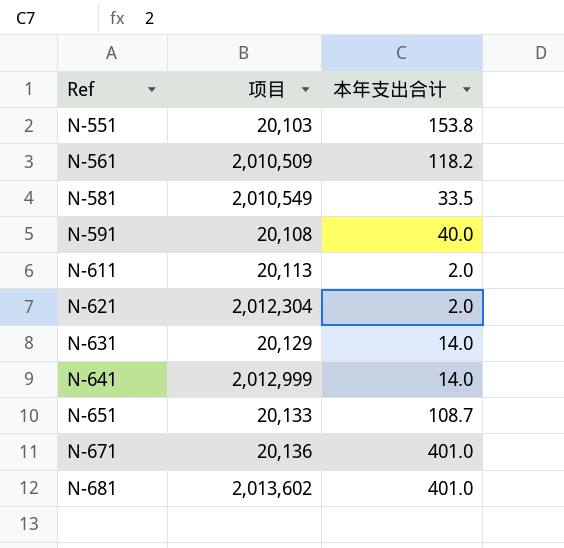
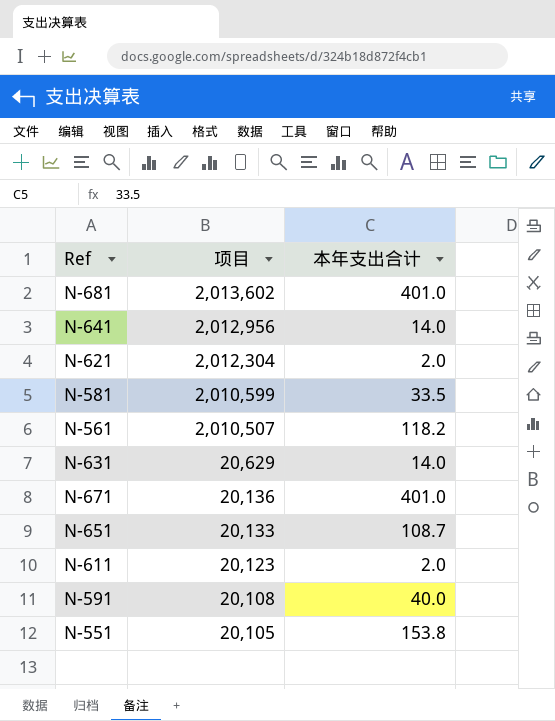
row order: Ref ascending -> 项目 descending
N-641 | 项目: 2,012,999 -> 2,012,956
N-581 | 项目: 2,010,549 -> 2,010,599
N-561 | 项目: 2,010,509 -> 2,010,507
N-631 | 项目: 20,129 -> 20,629
N-611 | 项目: 20,113 -> 20,123
N-551 | 项目: 20,103 -> 20,105

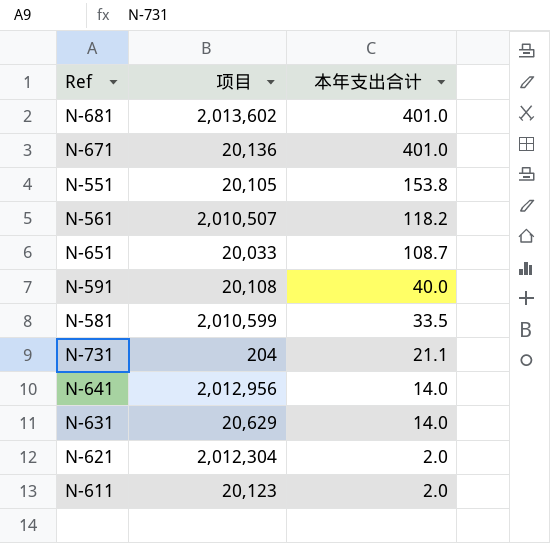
row order: 项目 descending -> 本年支出合计 descending
N-651 | 项目: 20,133 -> 20,033
row N-731: none -> 204 | 21.1

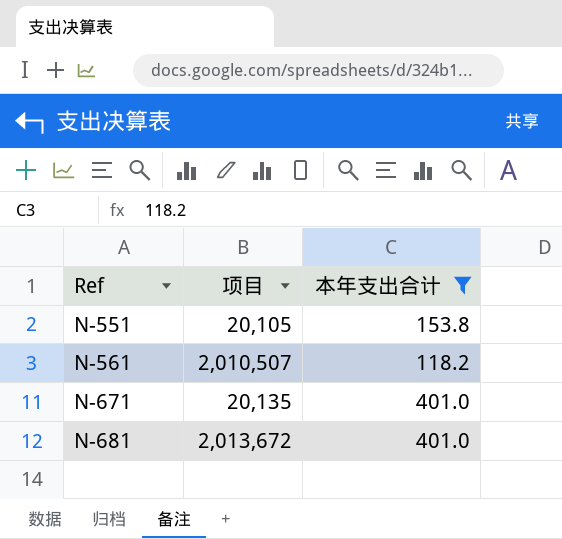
filter: none -> 本年支出合计 >= 118.2
row order: 本年支出合计 descending -> Ref ascending
N-671 | 项目: 20,136 -> 20,135
N-681 | 项目: 2,013,602 -> 2,013,672

